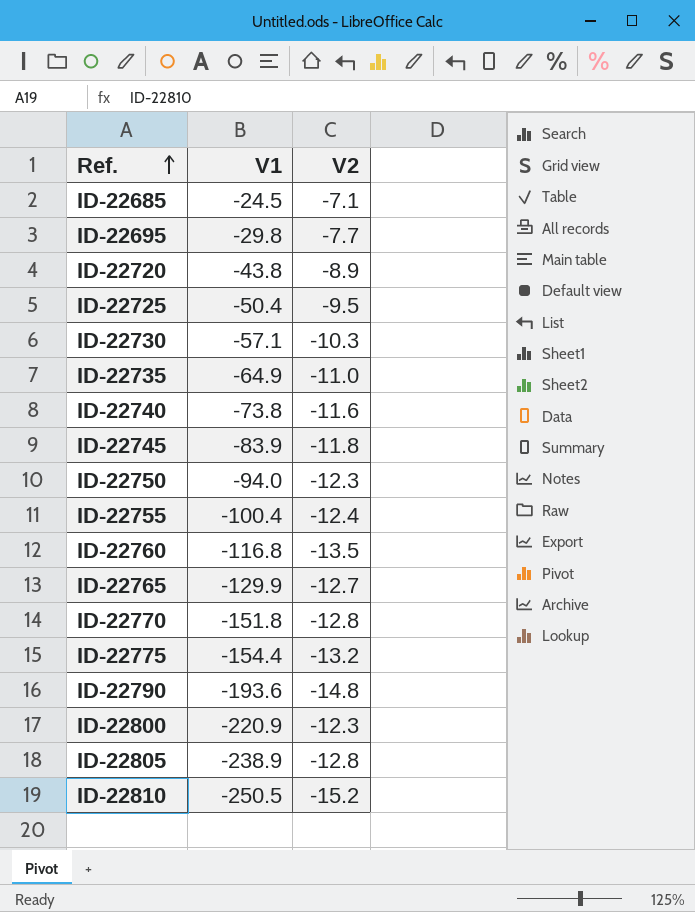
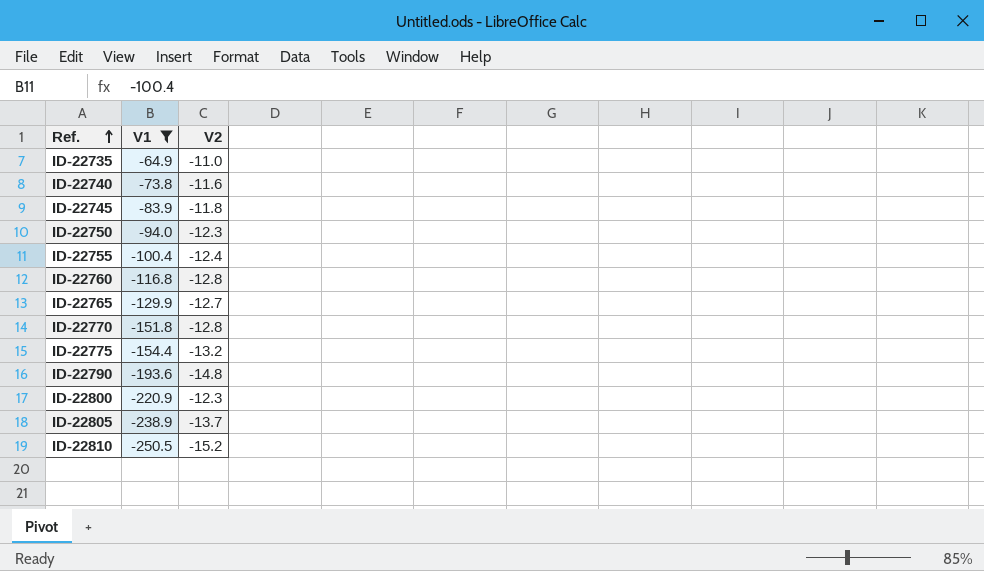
filter: none -> V1 <= -64.9
ID-22760 | V2: -13.5 -> -12.8
ID-22805 | V2: -12.8 -> -13.7

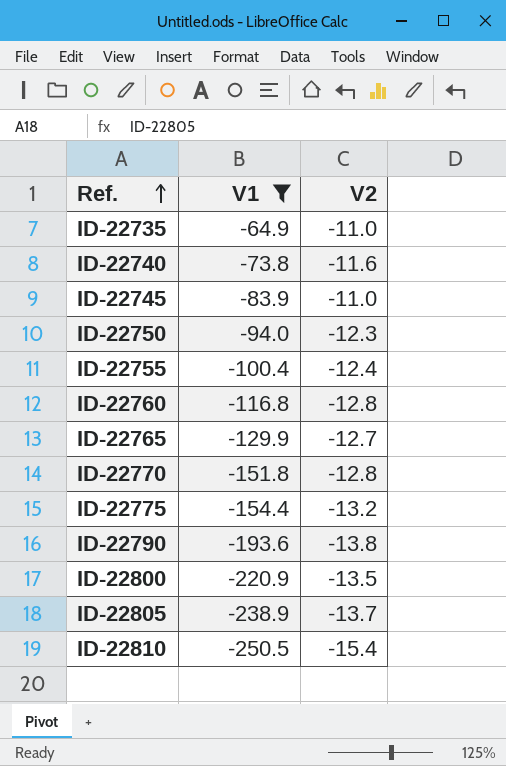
ID-22745 | V2: -11.8 -> -11.0
ID-22790 | V2: -14.8 -> -13.8
ID-22800 | V2: -12.3 -> -13.5
ID-22810 | V2: -15.2 -> -15.4

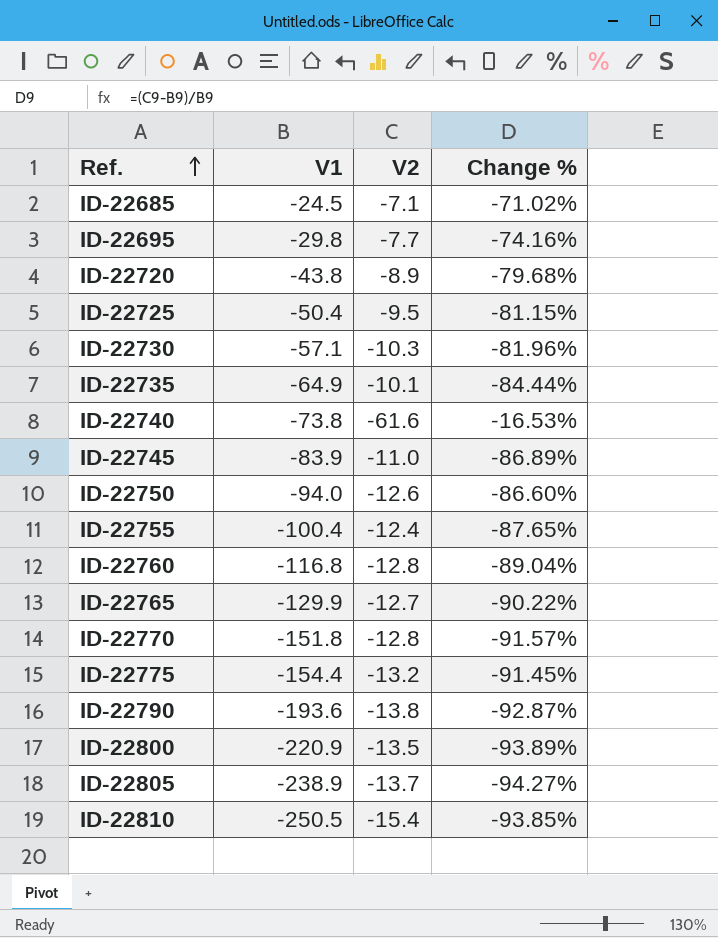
filter: V1 <= -64.9 -> none
column Change % | formula: none -> ([V2] - [V1]) / [V1]
ID-22735 | V2: -11.0 -> -10.1
ID-22740 | V2: -11.6 -> -61.6
ID-22750 | V2: -12.3 -> -12.6

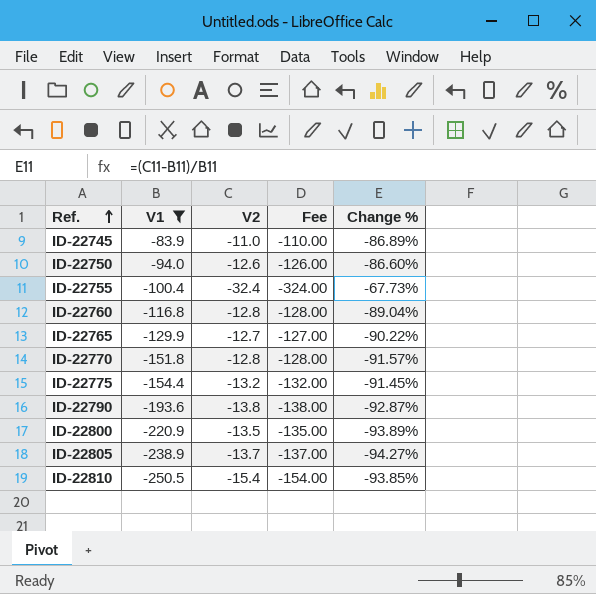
filter: none -> V1 <= -83.9
column Fee | formula: none -> [V2] * 10
ID-22755 | V2: -12.4 -> -32.4
ID-22755 | Change %: -87.65% -> -67.73%

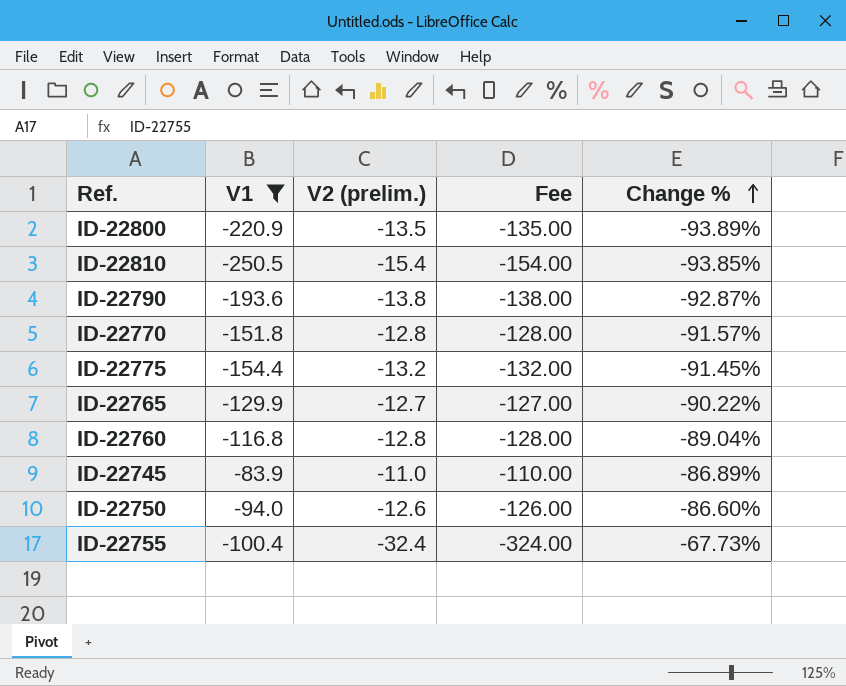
row order: Ref. ascending -> Change % ascending
column name: V2 -> V2 (prelim.)
row ID-22805: -238.9 | -13.7 | -137.00 | -94.27% -> none

